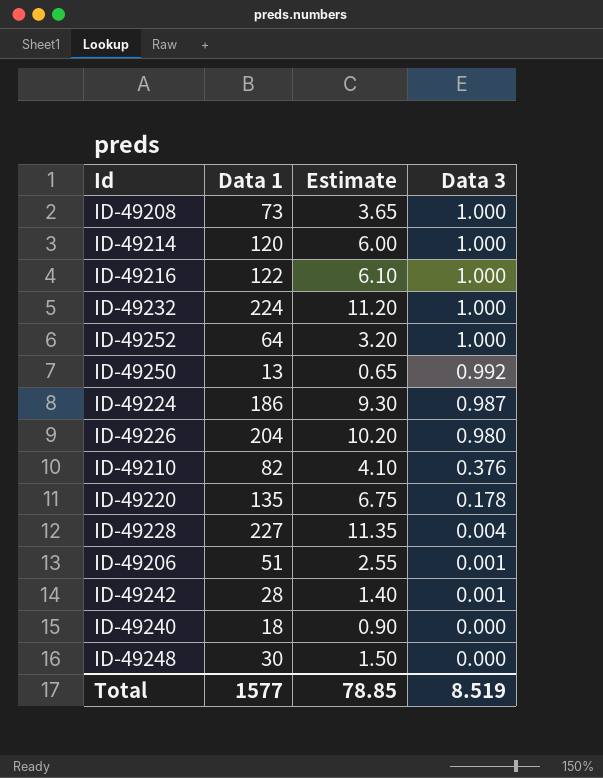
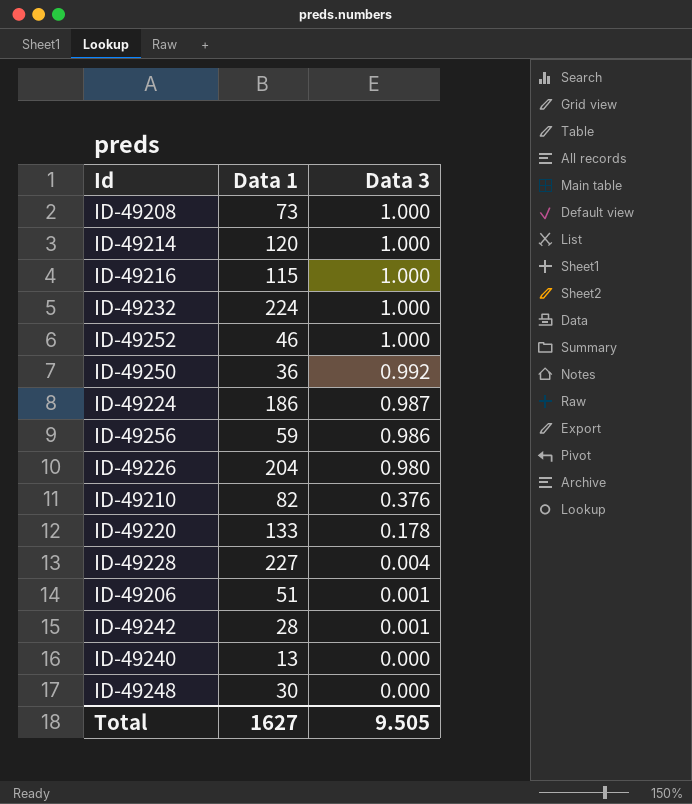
column Estimate | formula: [Data 1] * 0.05 -> none
ID-49216 | Data 1: 122 -> 115
ID-49252 | Data 1: 64 -> 46
ID-49250 | Data 1: 13 -> 36
row ID-49256: none -> 59 | 0.986
ID-49220 | Data 1: 135 -> 133
ID-49240 | Data 1: 18 -> 13
Total | Data 1: 1577 -> 1627
Total | Data 3: 8.519 -> 9.505

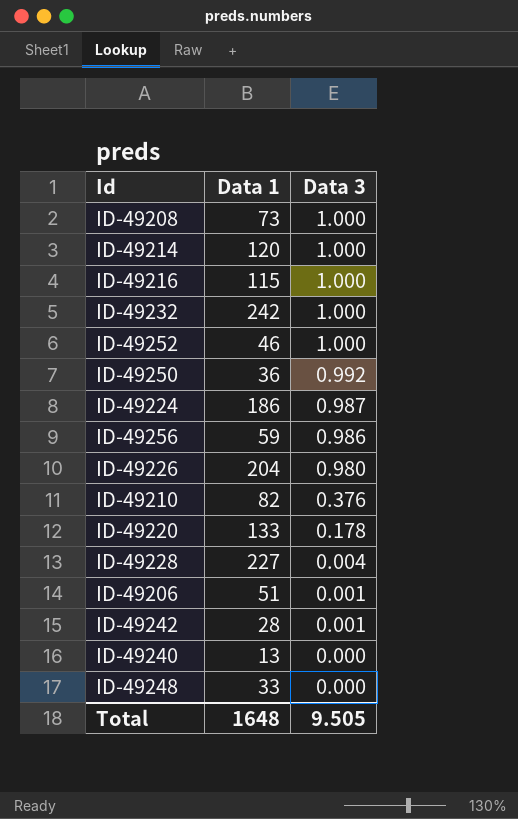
ID-49232 | Data 1: 224 -> 242
ID-49248 | Data 1: 30 -> 33
Total | Data 1: 1627 -> 1648

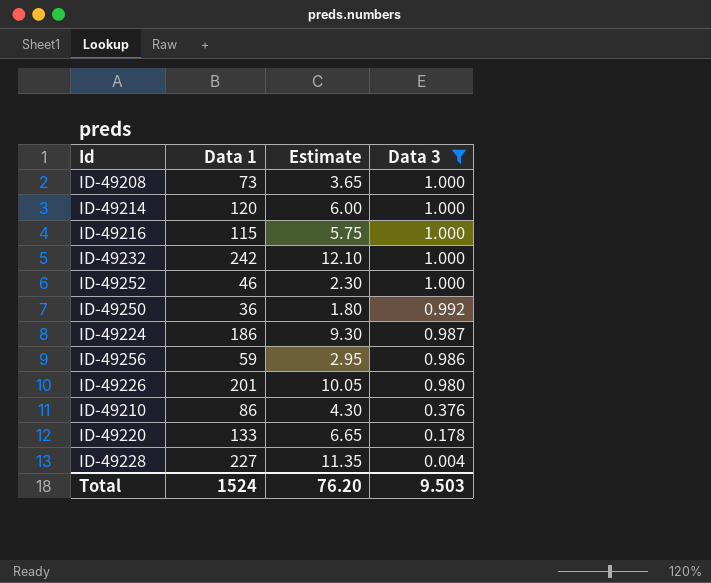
filter: none -> Data 3 >= 0.004
column Estimate | formula: none -> [Data 1] * 0.05
ID-49226 | Data 1: 204 -> 201
ID-49210 | Data 1: 82 -> 86
Total | Data 1: 1648 -> 1524
Total | Data 3: 9.505 -> 9.503

